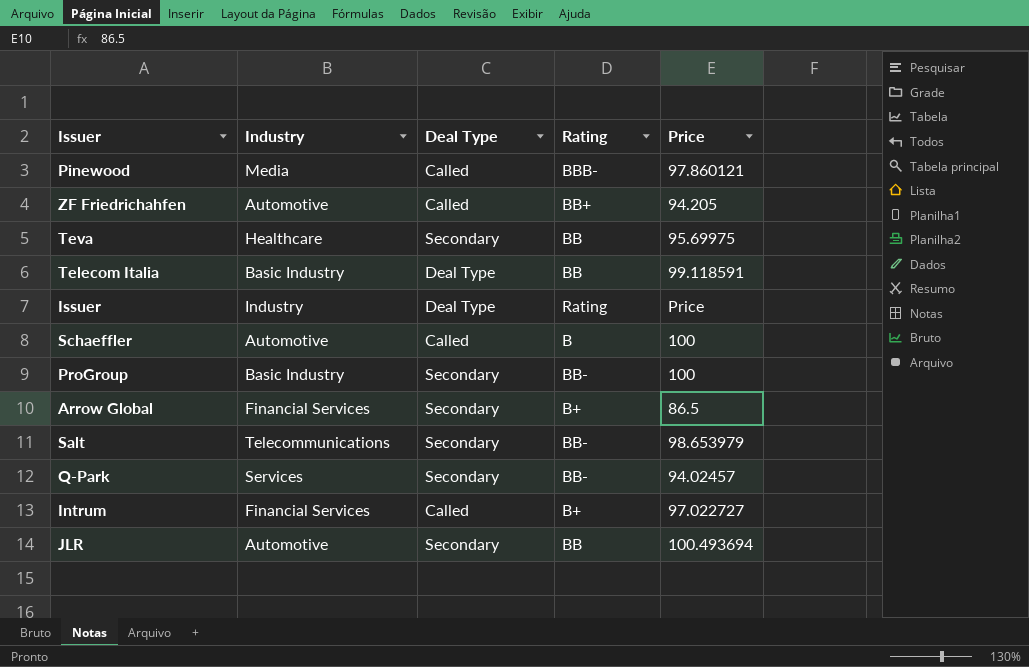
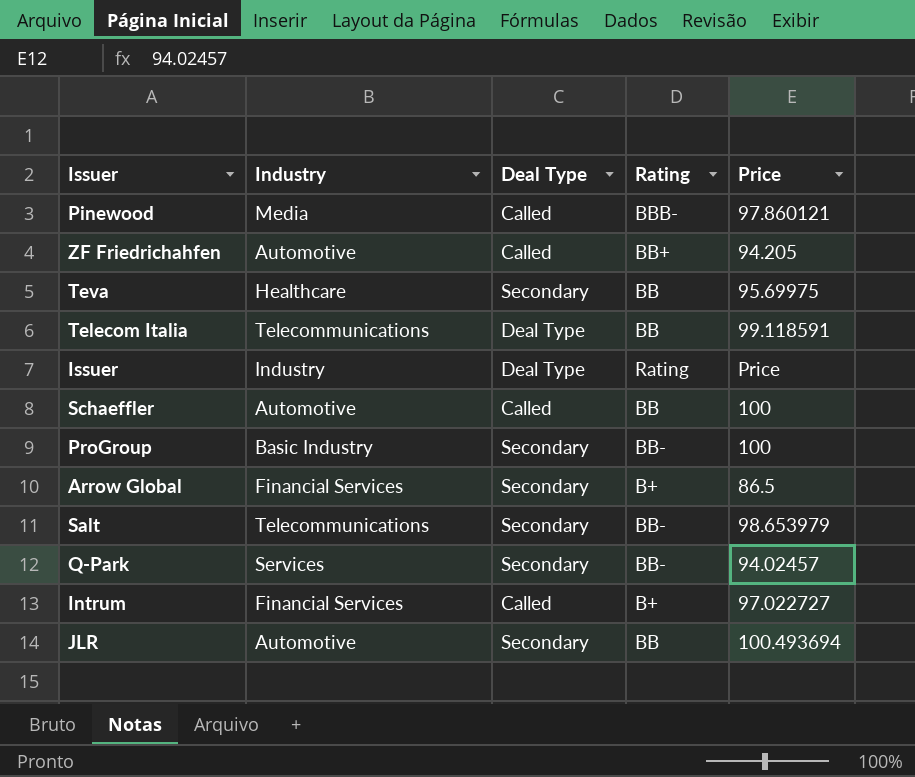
Telecom Italia | Industry: Basic Industry -> Telecommunications
Schaeffler | Rating: B -> BB

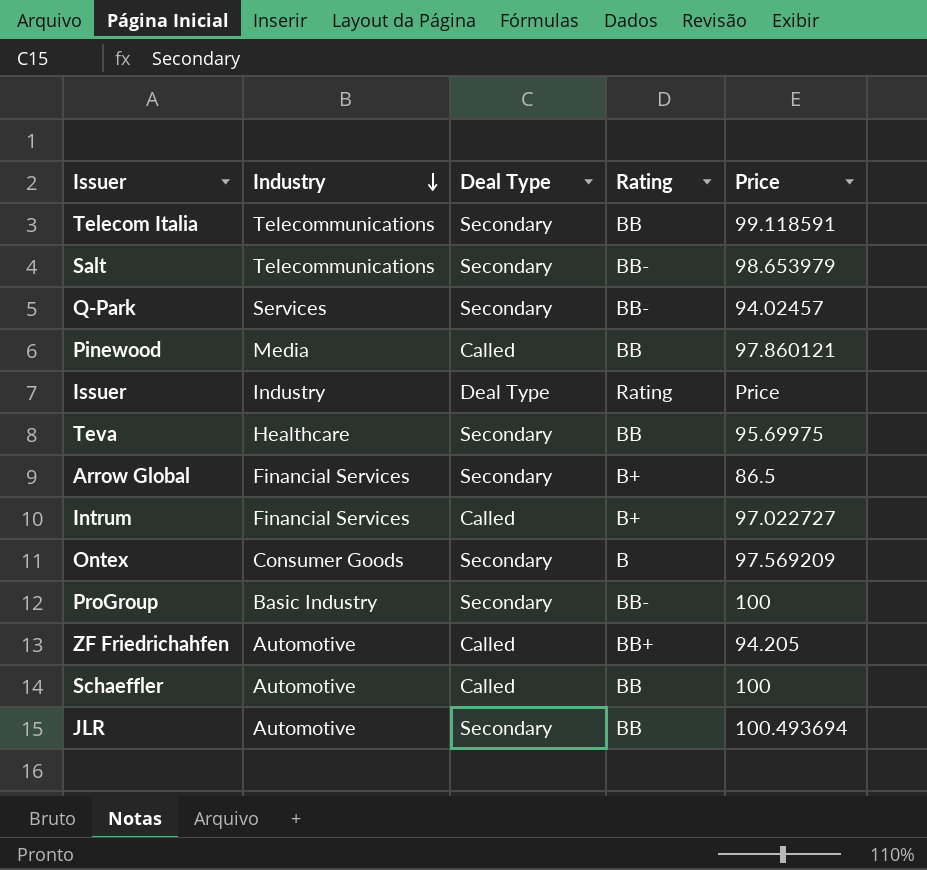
row order: none -> Industry descending
Telecom Italia | Deal Type: Deal Type -> Secondary
Pinewood | Rating: BBB- -> BB
row Ontex: none -> Consumer Goods | Secondary | B | 97.569209

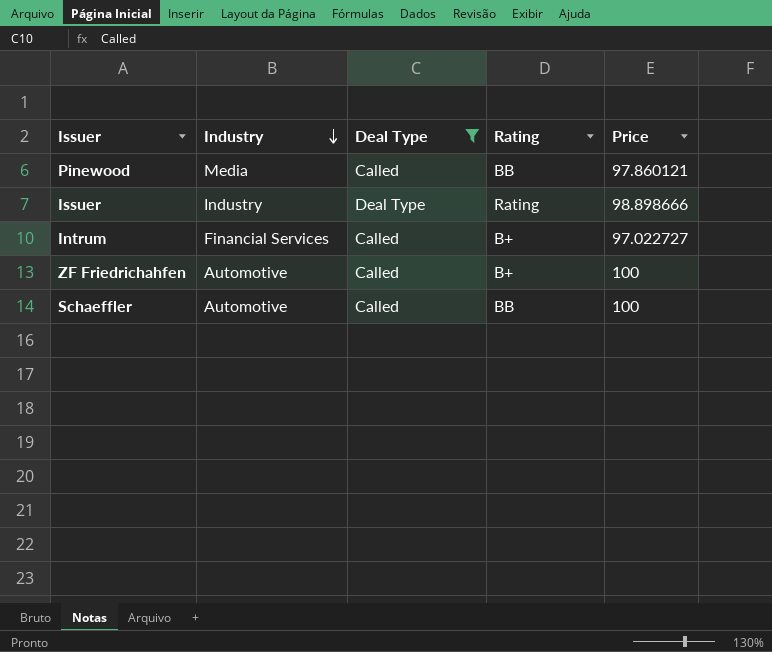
filter: none -> Deal Type != Secondary
Issuer | Price: Price -> 98.898666
ZF Friedrichahfen | Rating: BB+ -> B+
ZF Friedrichahfen | Price: 94.205 -> 100

